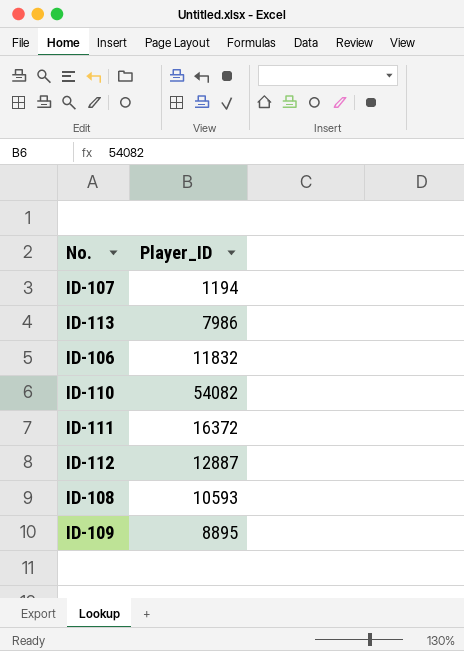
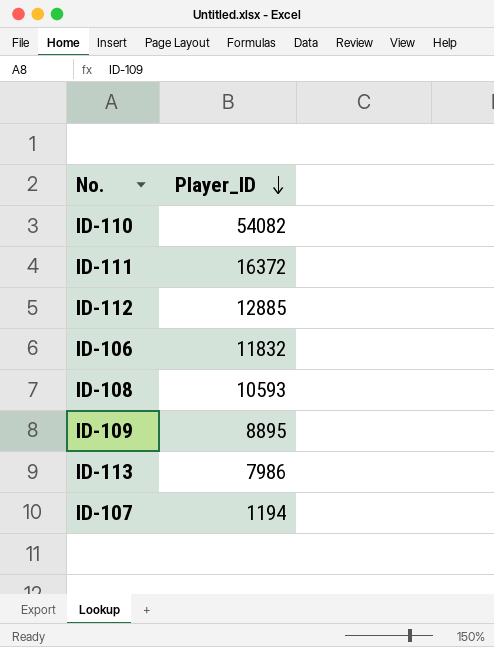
row order: none -> Player_ID descending
ID-112 | Player_ID: 12887 -> 12885

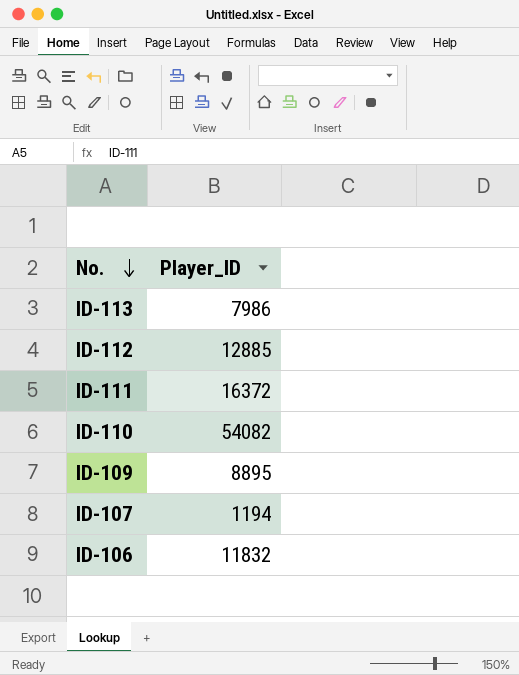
row order: Player_ID descending -> No. descending
row ID-108: 10593 -> none

